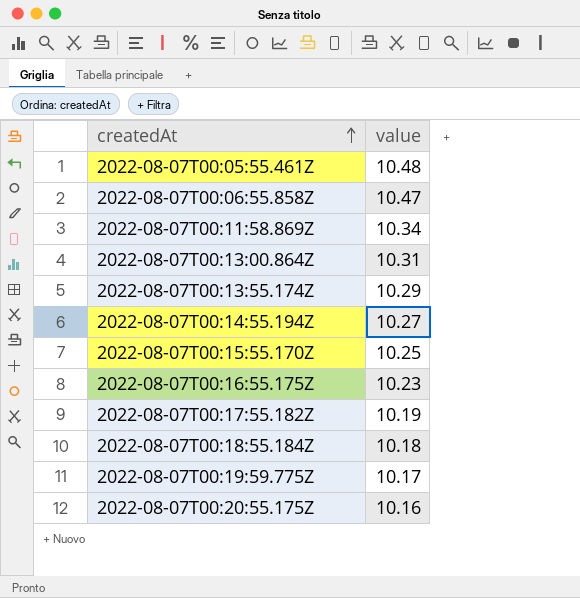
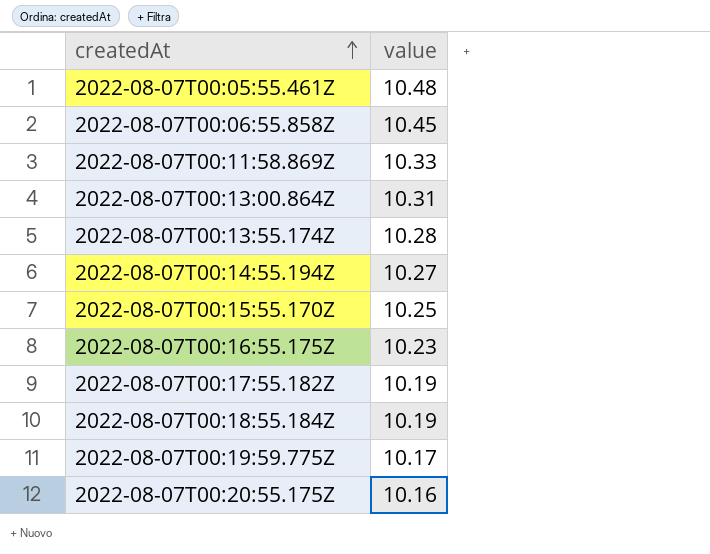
2022-08-07T00:06:55.858Z | value: 10.47 -> 10.45
2022-08-07T00:11:58.869Z | value: 10.34 -> 10.33
2022-08-07T00:13:55.174Z | value: 10.29 -> 10.28
2022-08-07T00:18:55.184Z | value: 10.18 -> 10.19

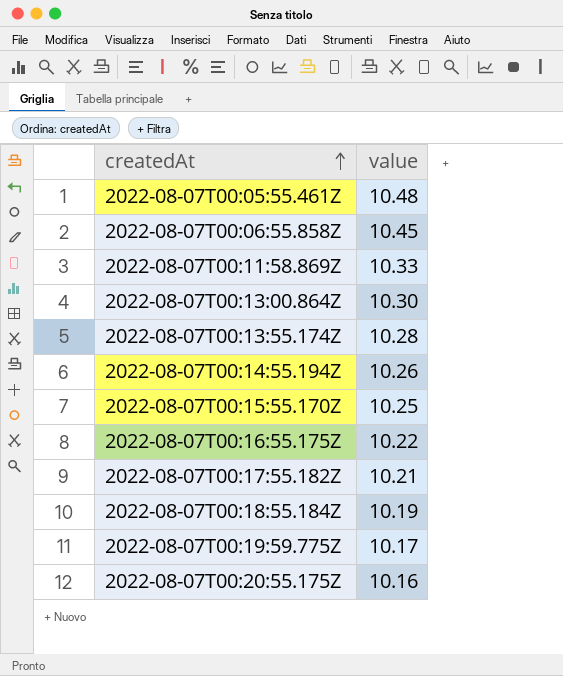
2022-08-07T00:13:00.864Z | value: 10.31 -> 10.30
2022-08-07T00:14:55.194Z | value: 10.27 -> 10.26
2022-08-07T00:16:55.175Z | value: 10.23 -> 10.22
2022-08-07T00:17:55.182Z | value: 10.19 -> 10.21

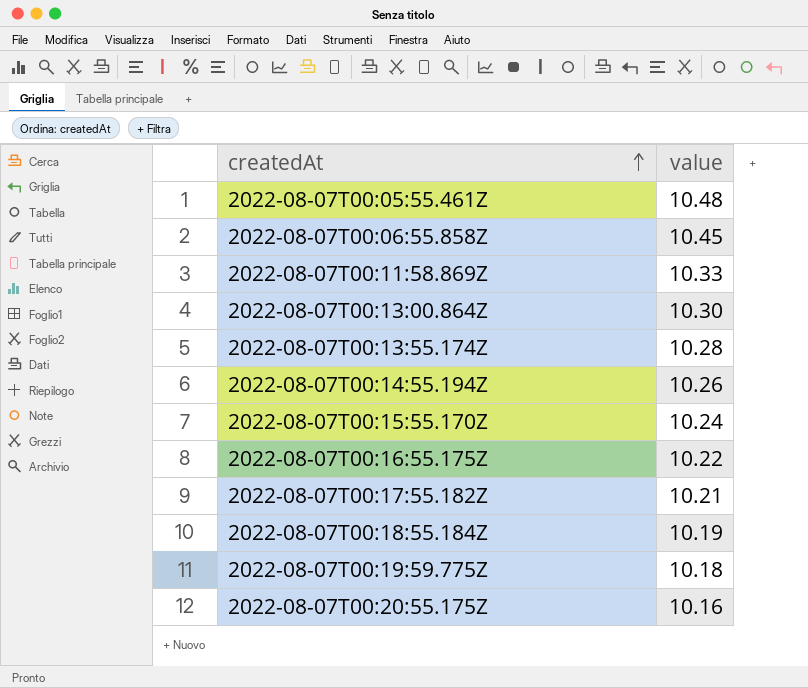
2022-08-07T00:15:55.170Z | value: 10.25 -> 10.24
2022-08-07T00:19:59.775Z | value: 10.17 -> 10.18

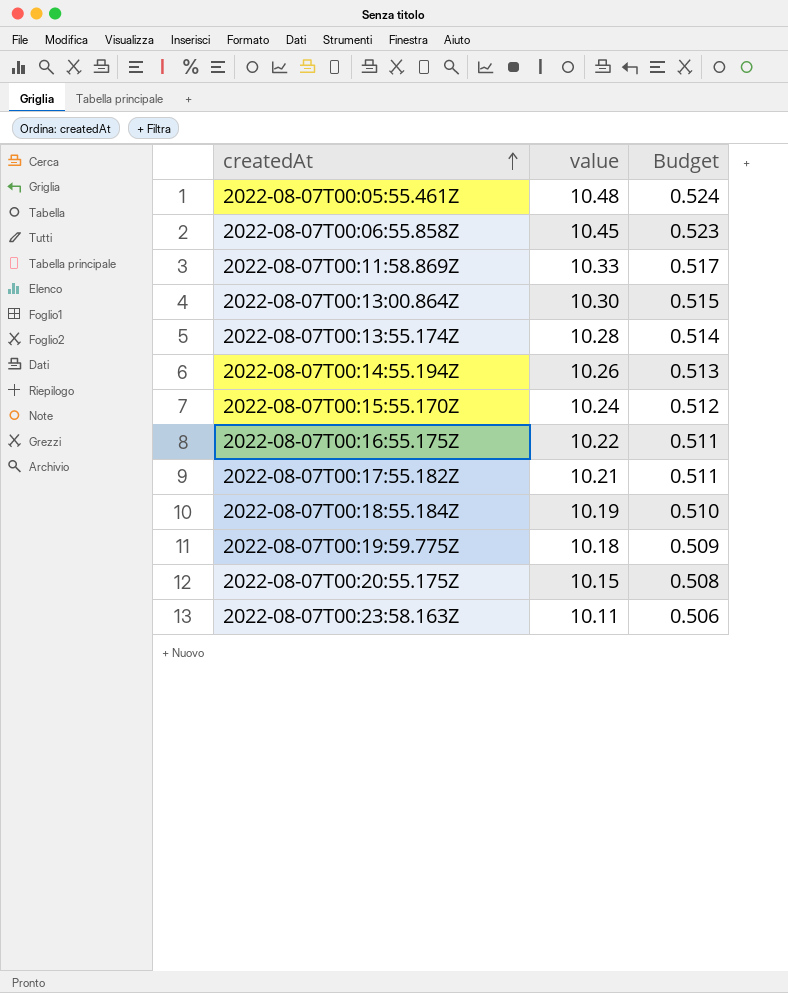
column Budget | formula: none -> [value] * 0.05
2022-08-07T00:20:55.175Z | value: 10.16 -> 10.15
row 2022-08-07T00:23:58.163Z: none -> 10.11 | 0.506

